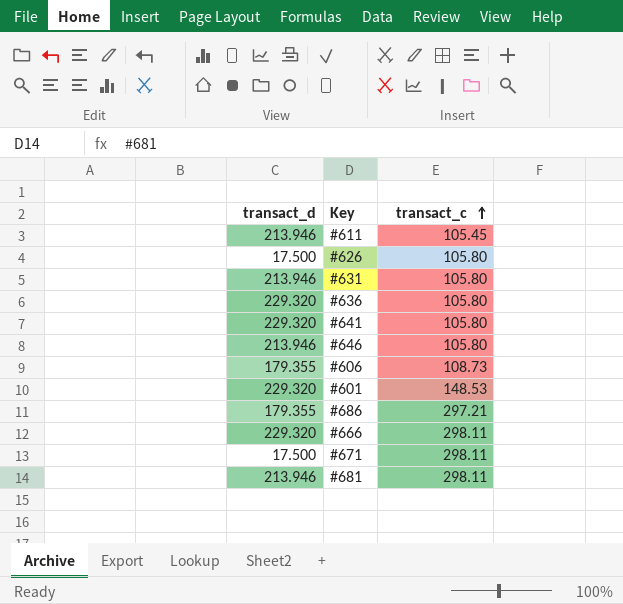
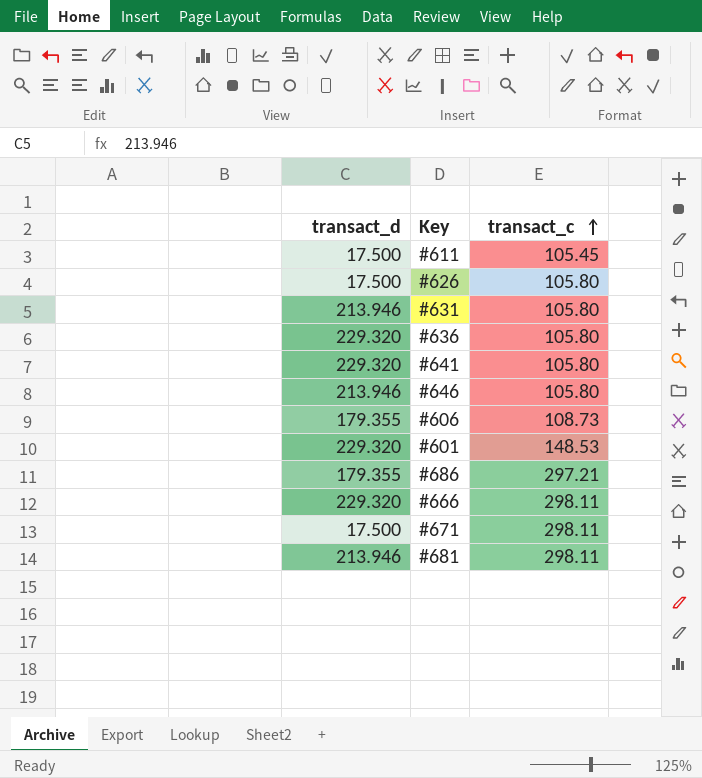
#611 | transact_d: 213.946 -> 17.500

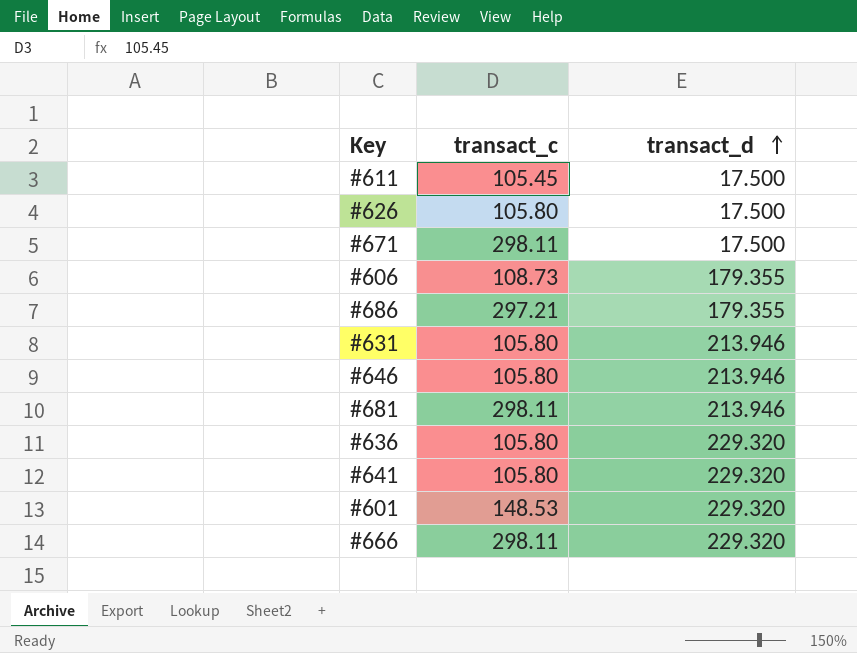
row order: transact_c ascending -> transact_d ascending
column transact_d | position: 1 -> 3

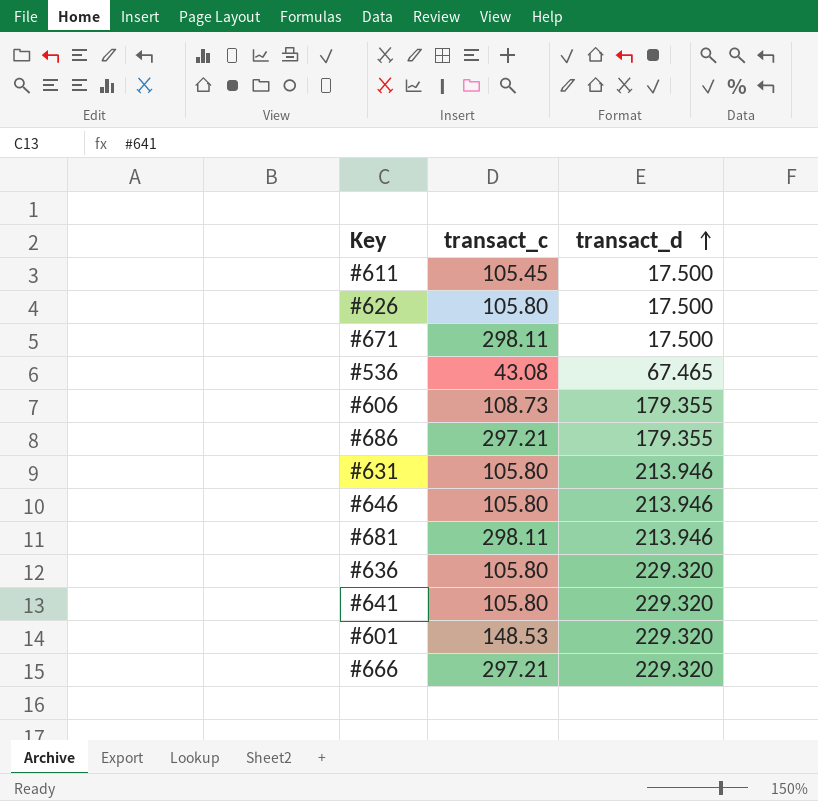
row #536: none -> 43.08 | 67.465
#666 | transact_c: 298.11 -> 297.21

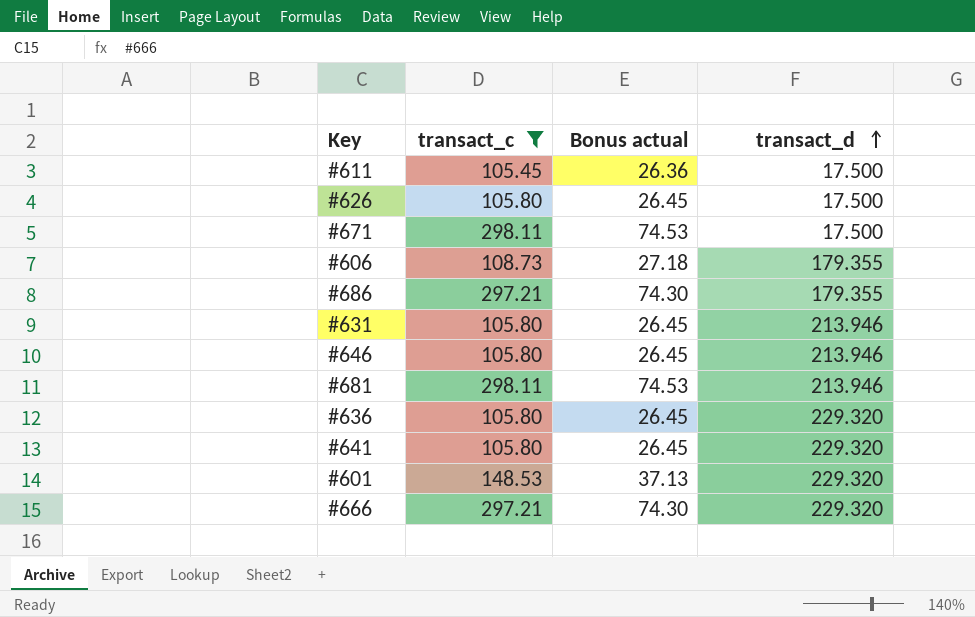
filter: none -> transact_c != 43.08
column Bonus actual | formula: none -> [transact_c] * 0.25

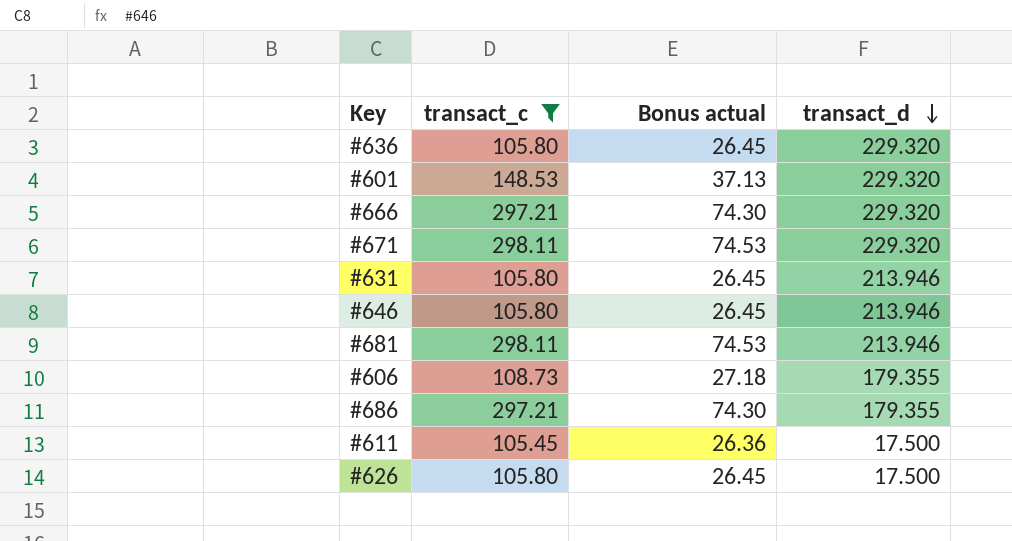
row order: transact_d ascending -> transact_d descending
row #641: 105.80 | 26.45 | 229.320 -> none
#671 | transact_d: 17.500 -> 229.320

